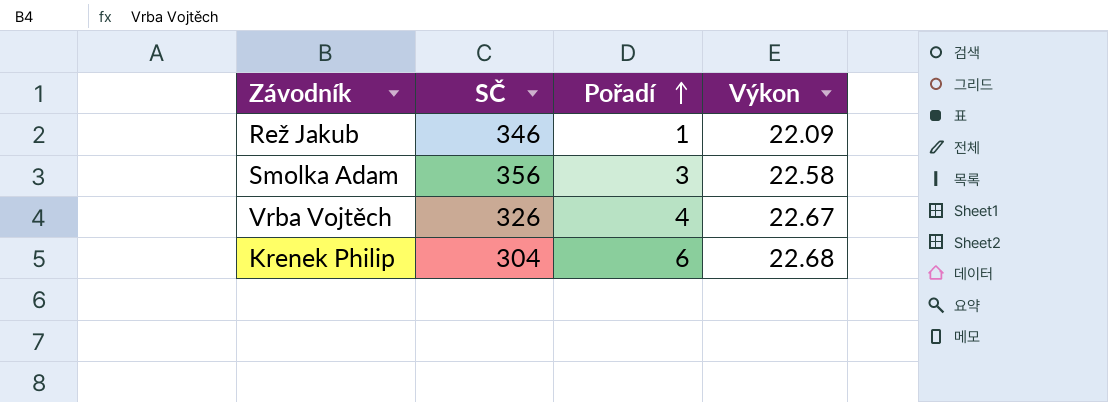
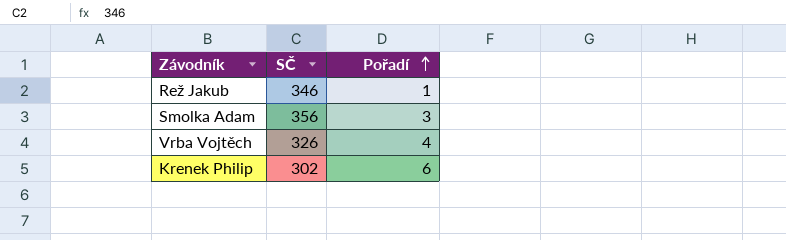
column Výkon | position: 4 -> none
Krenek Philip | SČ: 304 -> 302

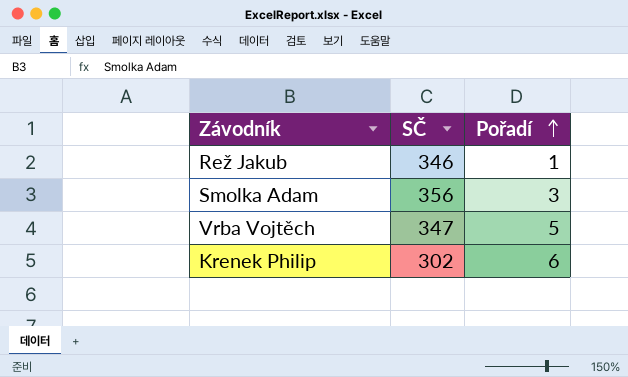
Vrba Vojtěch | SČ: 326 -> 347
Vrba Vojtěch | Pořadí: 4 -> 5

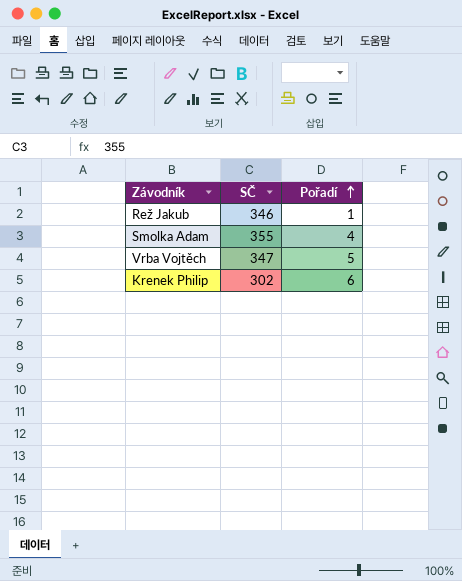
Smolka Adam | SČ: 356 -> 355
Smolka Adam | Pořadí: 3 -> 4

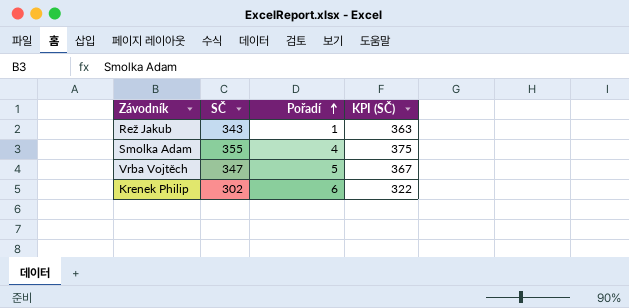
column KPI (SČ) | formula: none -> [SČ] + 20
Rež Jakub | SČ: 346 -> 343

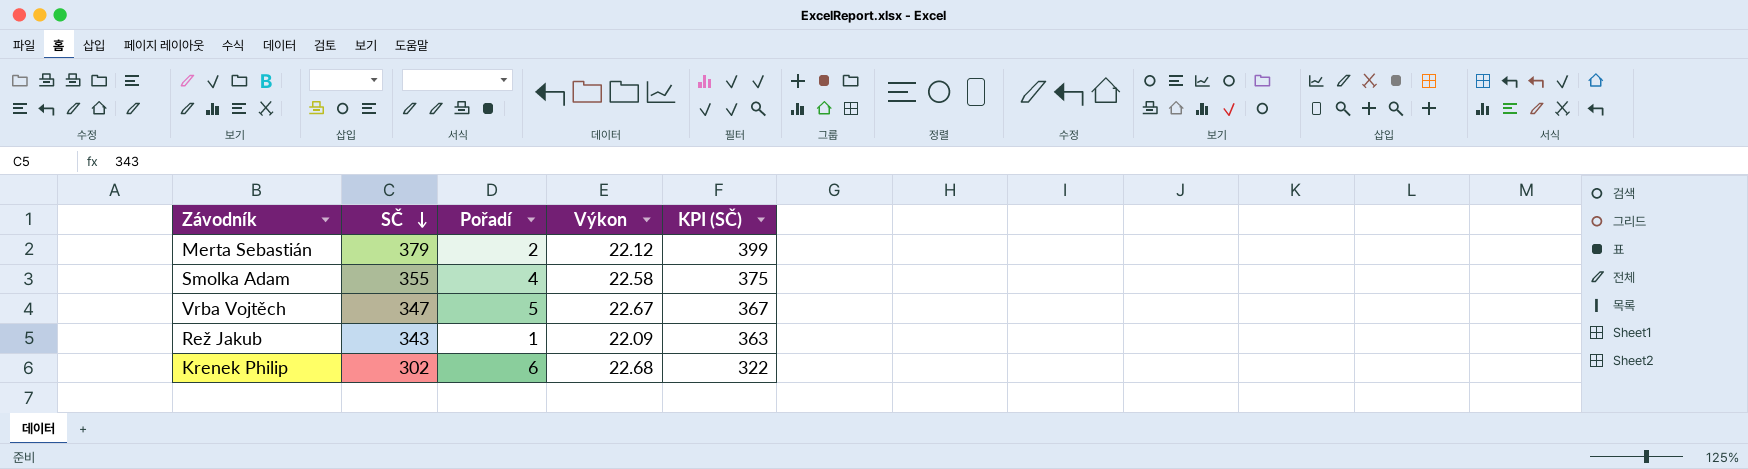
row order: Pořadí ascending -> SČ descending
column Výkon | position: none -> 4
row Merta Sebastián: none -> 379 | 2 | 22.12 | 399

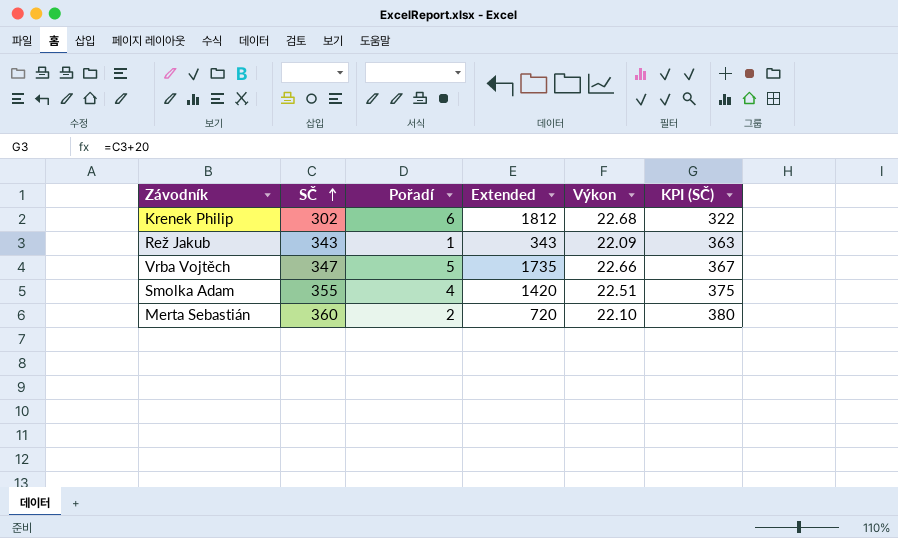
row order: SČ descending -> SČ ascending
column Extended | formula: none -> [SČ] * [Pořadí]
Vrba Vojtěch | Výkon: 22.67 -> 22.66
Smolka Adam | Výkon: 22.58 -> 22.51
Merta Sebastián | SČ: 379 -> 360
Merta Sebastián | Výkon: 22.12 -> 22.10
Merta Sebastián | KPI (SČ): 399 -> 380

